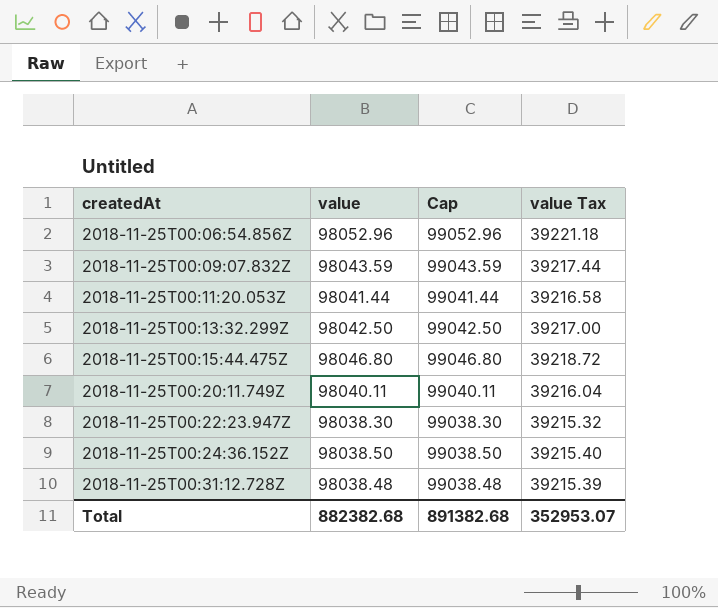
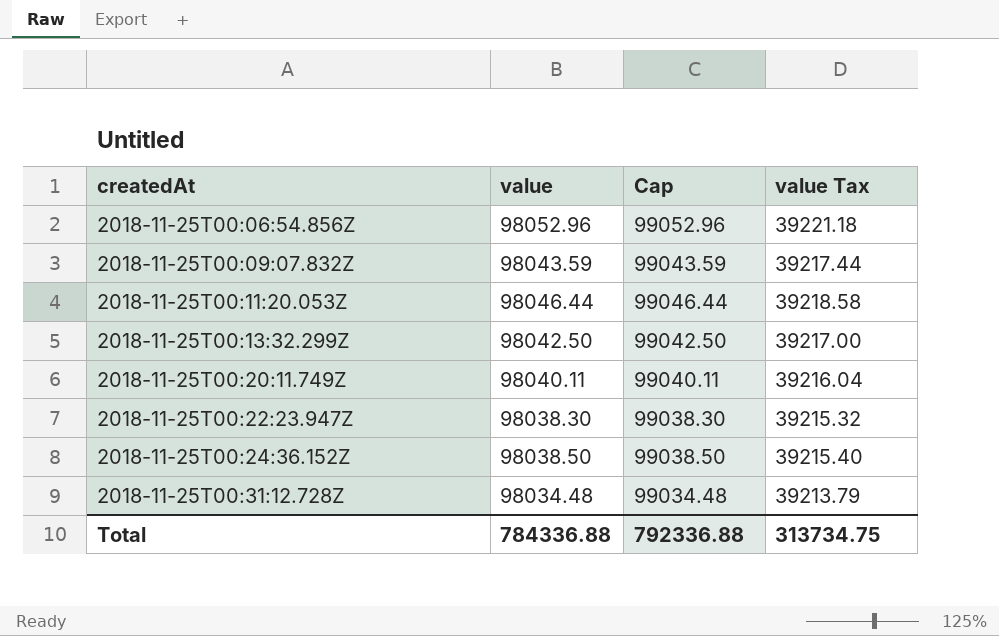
row 2018-11-25T00:15:44.475Z: 98046.80 | 99046.80 | 39218.72 -> none
2018-11-25T00:11:20.053Z | value: 98041.44 -> 98046.44
2018-11-25T00:11:20.053Z | Cap: 99041.44 -> 99046.44
2018-11-25T00:11:20.053Z | value Tax: 39216.58 -> 39218.58
2018-11-25T00:31:12.728Z | value: 98038.48 -> 98034.48
2018-11-25T00:31:12.728Z | Cap: 99038.48 -> 99034.48
2018-11-25T00:31:12.728Z | value Tax: 39215.39 -> 39213.79
Total | value: 882382.68 -> 784336.88
Total | Cap: 891382.68 -> 792336.88
Total | value Tax: 352953.07 -> 313734.75

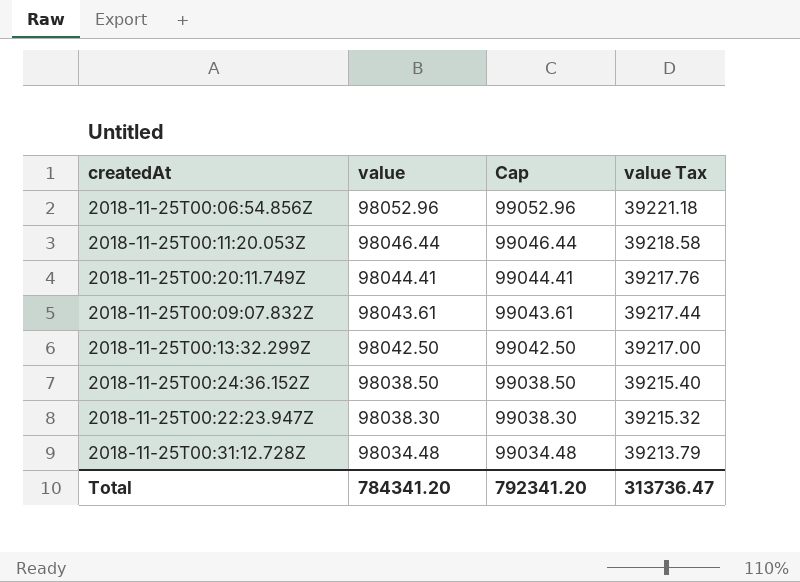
row order: createdAt ascending -> value descending
2018-11-25T00:20:11.749Z | value: 98040.11 -> 98044.41
2018-11-25T00:20:11.749Z | Cap: 99040.11 -> 99044.41
2018-11-25T00:20:11.749Z | value Tax: 39216.04 -> 39217.76
2018-11-25T00:09:07.832Z | value: 98043.59 -> 98043.61
2018-11-25T00:09:07.832Z | Cap: 99043.59 -> 99043.61
Total | value: 784336.88 -> 784341.20
Total | Cap: 792336.88 -> 792341.20
Total | value Tax: 313734.75 -> 313736.47

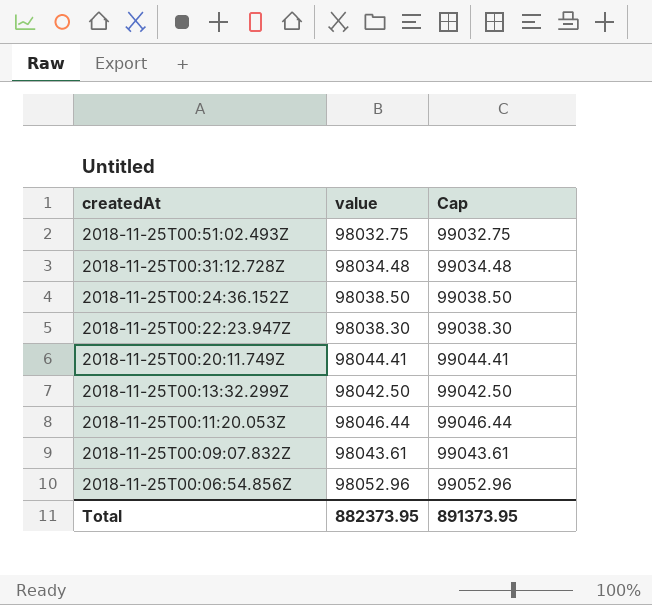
row order: value descending -> createdAt descending
column value Tax | formula: [value] * 0.4 -> none
row 2018-11-25T00:51:02.493Z: none -> 98032.75 | 99032.75
Total | value: 784341.20 -> 882373.95
Total | Cap: 792341.20 -> 891373.95

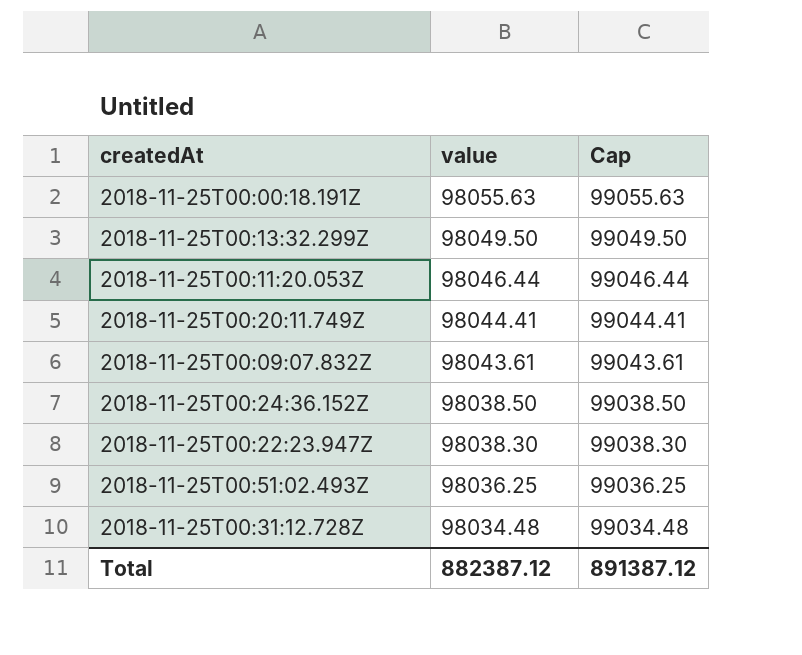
row order: createdAt descending -> value descending
row 2018-11-25T00:06:54.856Z: 98052.96 | 99052.96 -> none
row 2018-11-25T00:00:18.191Z: none -> 98055.63 | 99055.63
2018-11-25T00:13:32.299Z | value: 98042.50 -> 98049.50
2018-11-25T00:13:32.299Z | Cap: 99042.50 -> 99049.50
2018-11-25T00:51:02.493Z | value: 98032.75 -> 98036.25
2018-11-25T00:51:02.493Z | Cap: 99032.75 -> 99036.25
Total | value: 882373.95 -> 882387.12
Total | Cap: 891373.95 -> 891387.12

